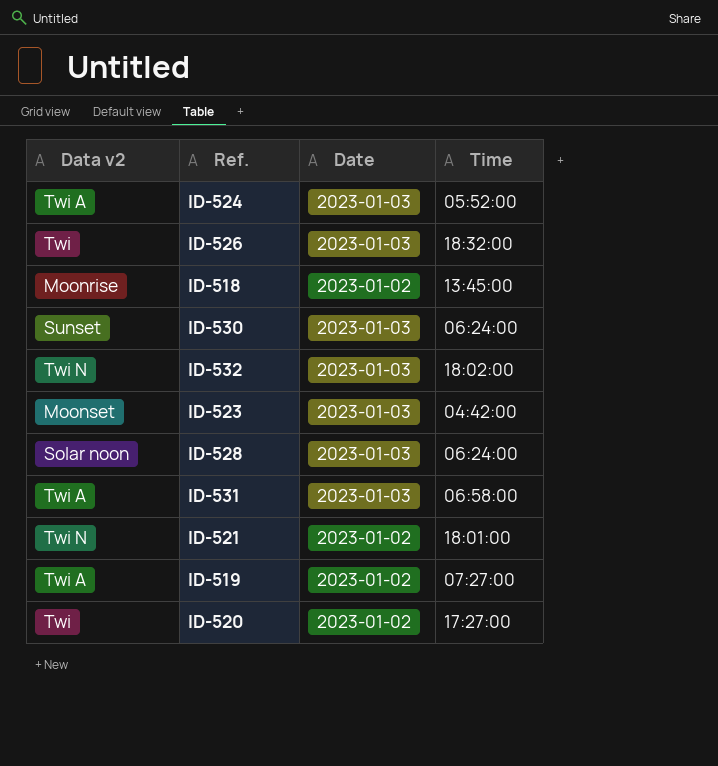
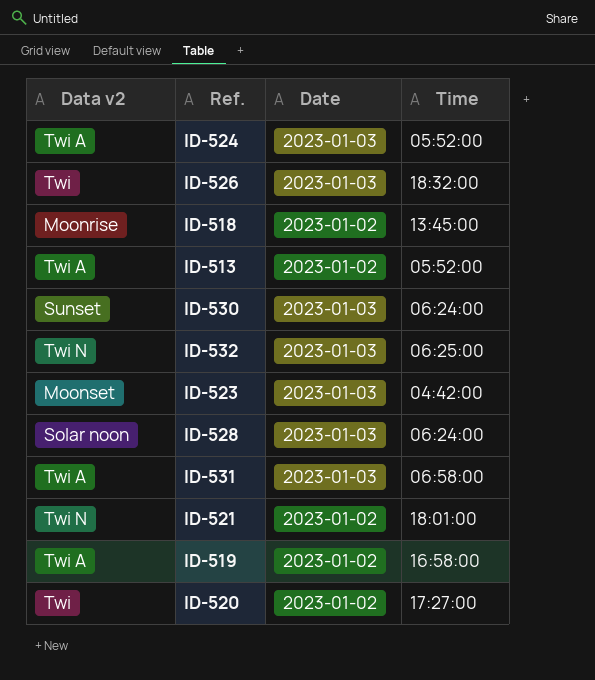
row ID-513: none -> Twi A | 2023-01-02 | 05:52:00
ID-532 | Time: 18:02:00 -> 06:25:00
ID-519 | Time: 07:27:00 -> 16:58:00

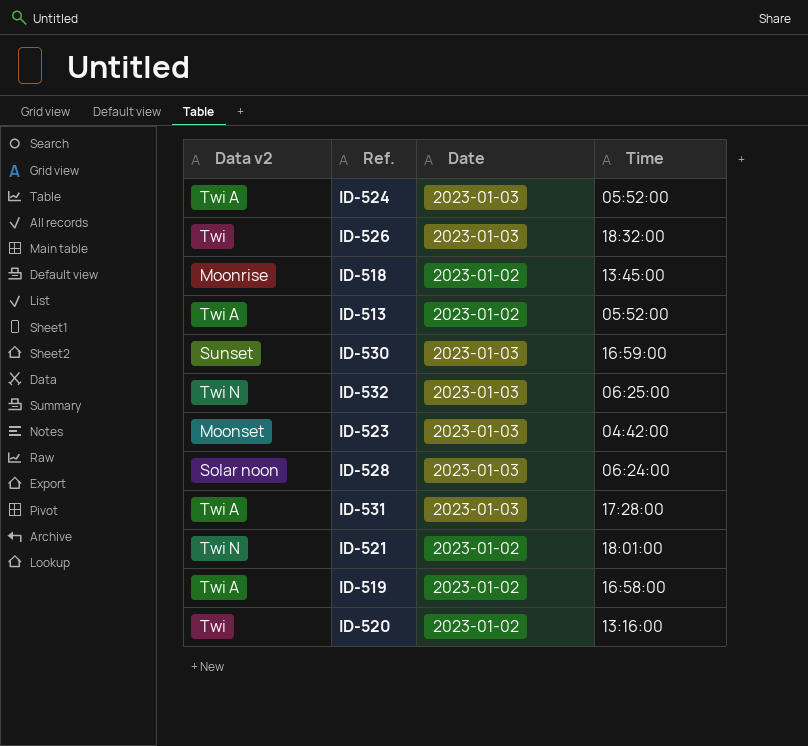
ID-530 | Time: 06:24:00 -> 16:59:00
ID-531 | Time: 06:58:00 -> 17:28:00
ID-520 | Time: 17:27:00 -> 13:16:00

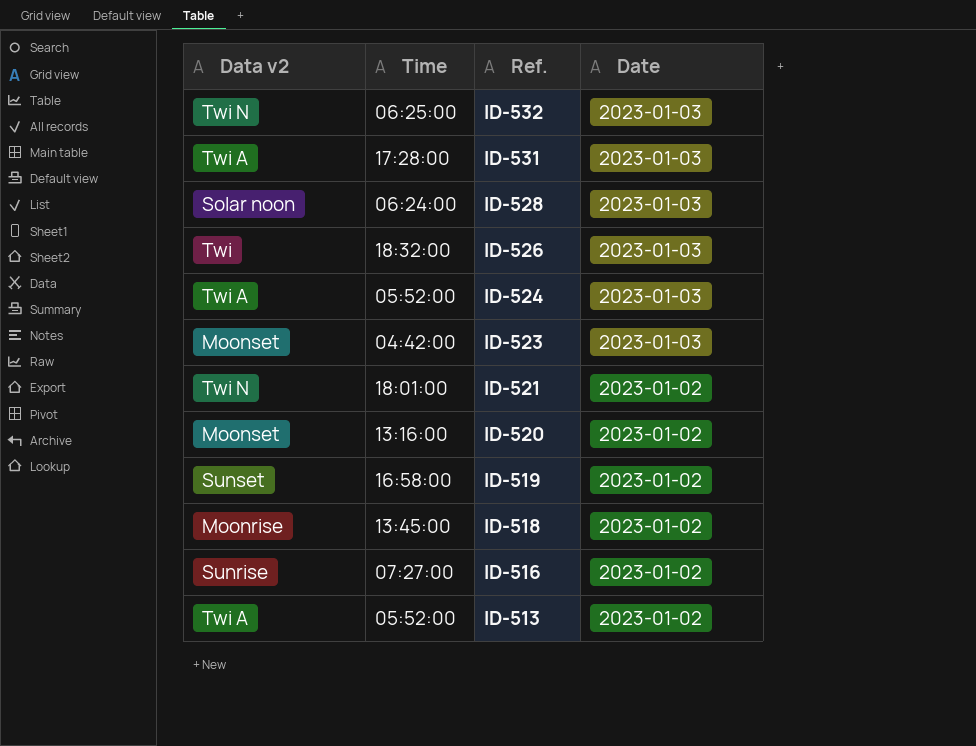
row order: none -> Ref. descending
column Time | position: 4 -> 2
row ID-530: Sunset | 2023-01-03 | 16:59:00 -> none
ID-520 | Data v2: Twi -> Moonset
ID-519 | Data v2: Twi A -> Sunset
row ID-516: none -> Sunrise | 07:27:00 | 2023-01-02

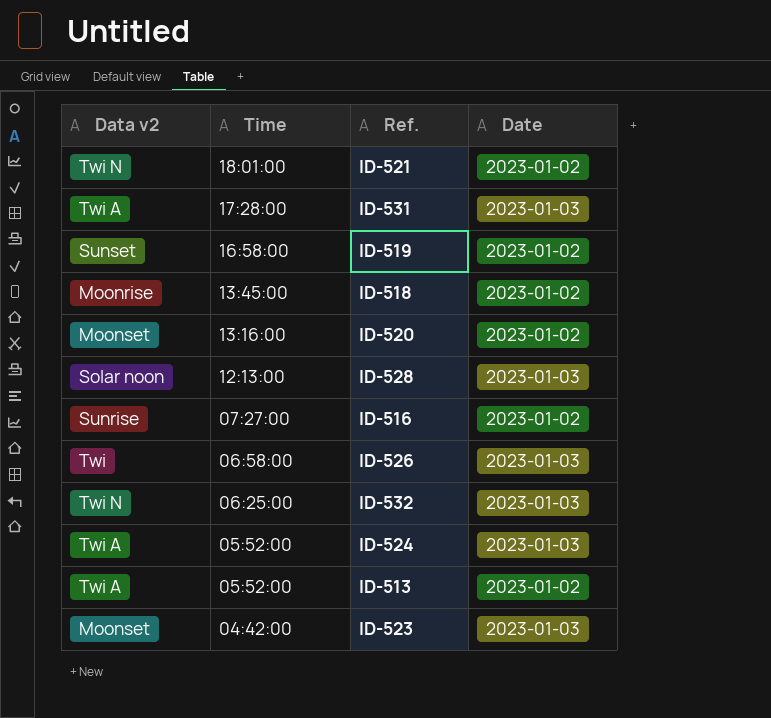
row order: Ref. descending -> Time descending
ID-528 | Time: 06:24:00 -> 12:13:00
ID-526 | Time: 18:32:00 -> 06:58:00

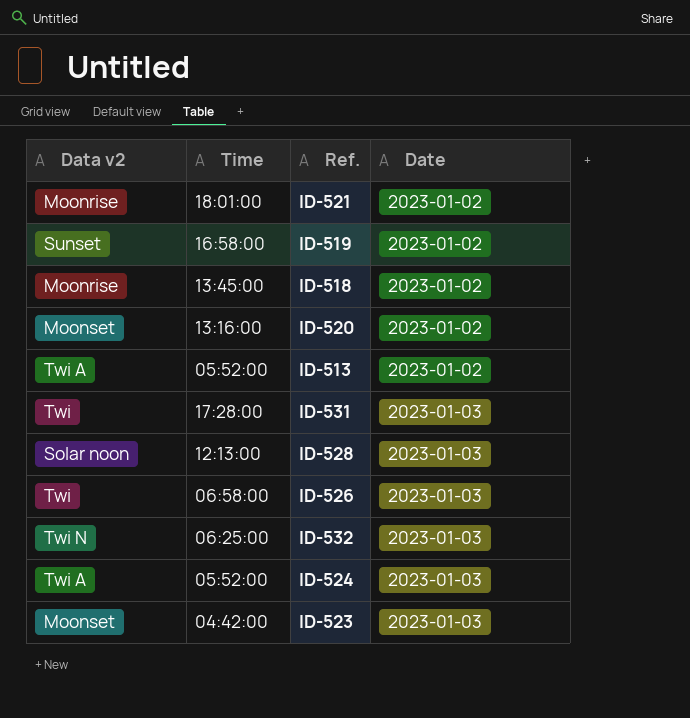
row order: Time descending -> Date ascending
row ID-516: Sunrise | 07:27:00 | 2023-01-02 -> none
ID-521 | Data v2: Twi N -> Moonrise
ID-531 | Data v2: Twi A -> Twi

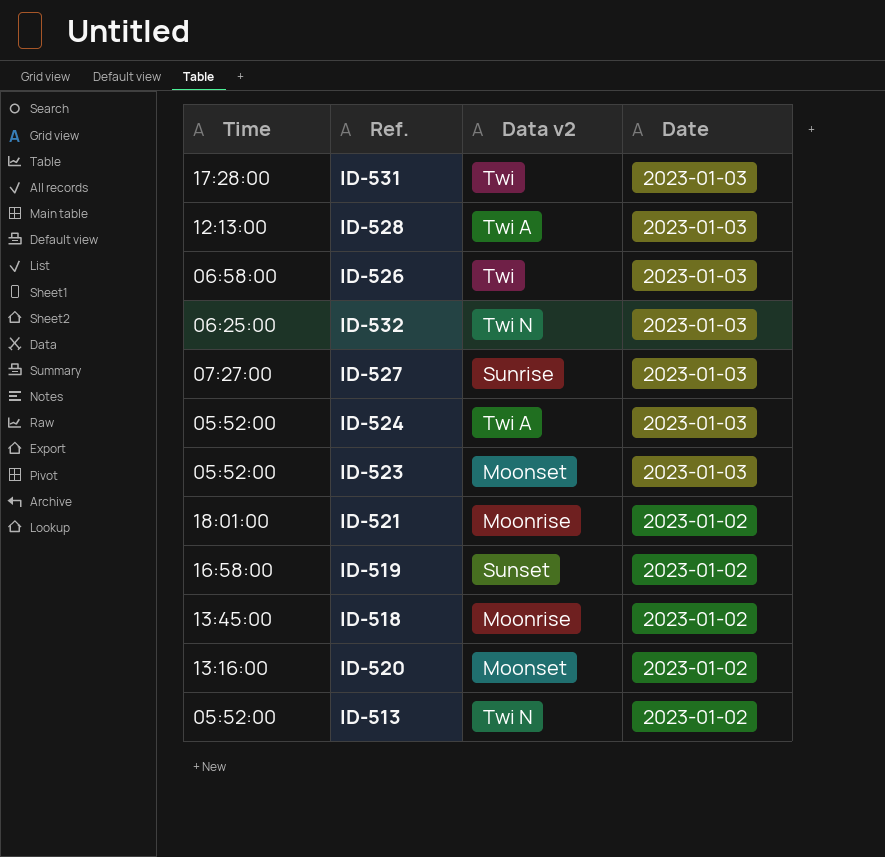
row order: Date ascending -> Date descending
column Data v2 | position: 1 -> 3
ID-528 | Data v2: Solar noon -> Twi A
row ID-527: none -> 07:27:00 | Sunrise | 2023-01-03
ID-523 | Time: 04:42:00 -> 05:52:00
ID-513 | Data v2: Twi A -> Twi N

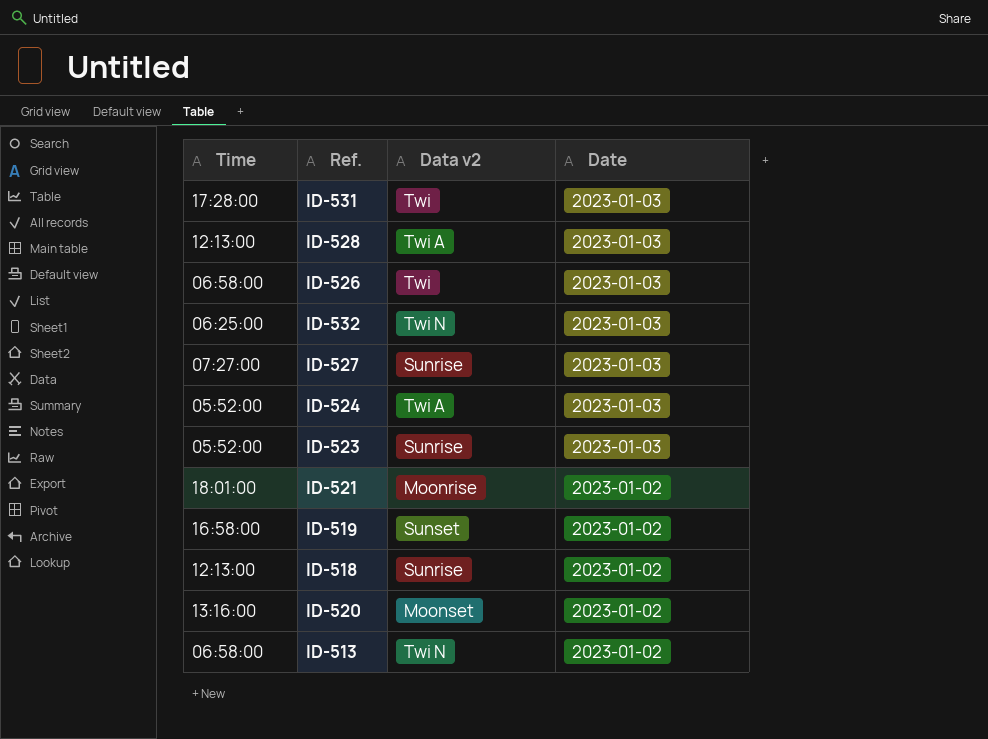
ID-523 | Data v2: Moonset -> Sunrise
ID-518 | Time: 13:45:00 -> 12:13:00
ID-518 | Data v2: Moonrise -> Sunrise
ID-513 | Time: 05:52:00 -> 06:58:00

